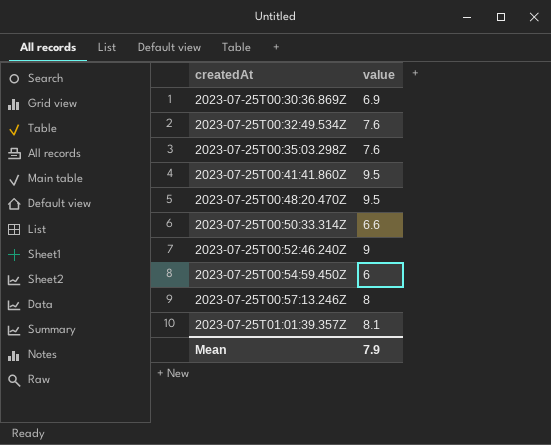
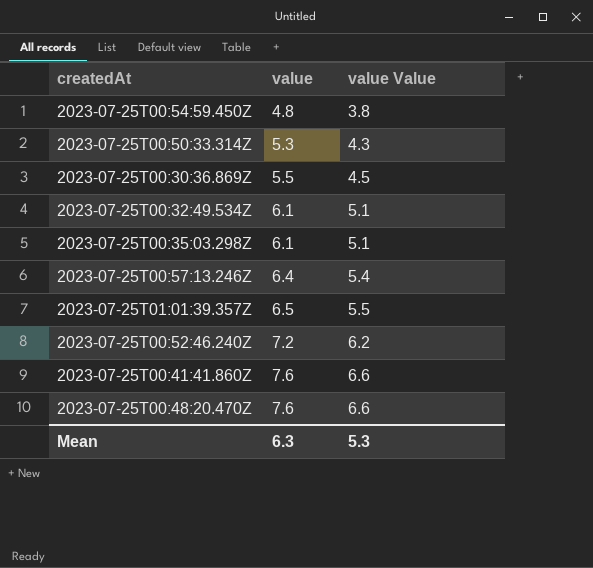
row order: createdAt ascending -> value ascending
column value Value | formula: none -> [value] - 1
2023-07-25T00:54:59.450Z | value: 6 -> 4.8
2023-07-25T00:50:33.314Z | value: 6.6 -> 5.3
2023-07-25T00:30:36.869Z | value: 6.9 -> 5.5
2023-07-25T00:32:49.534Z | value: 7.6 -> 6.1
2023-07-25T00:35:03.298Z | value: 7.6 -> 6.1
2023-07-25T00:57:13.246Z | value: 8 -> 6.4
2023-07-25T01:01:39.357Z | value: 8.1 -> 6.5
2023-07-25T00:52:46.240Z | value: 9 -> 7.2
2023-07-25T00:41:41.860Z | value: 9.5 -> 7.6
2023-07-25T00:48:20.470Z | value: 9.5 -> 7.6
Mean | value: 7.9 -> 6.3

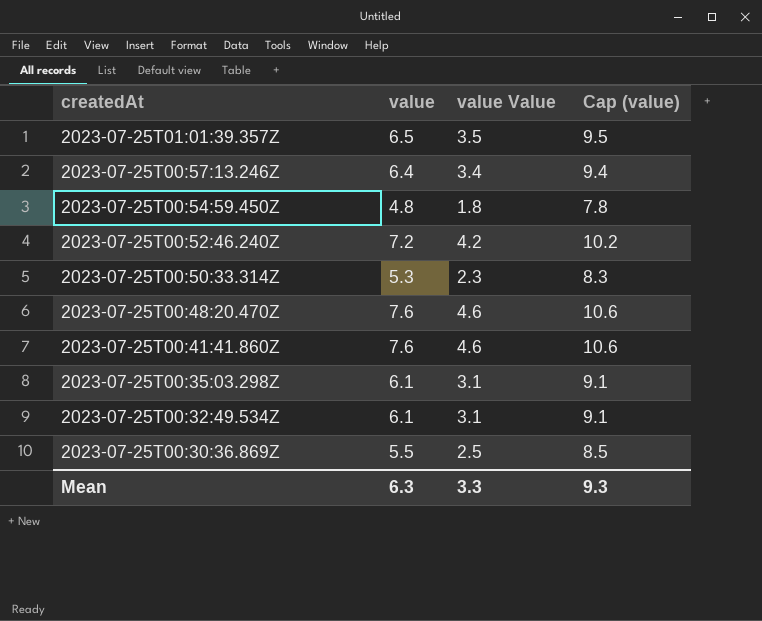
row order: value ascending -> createdAt descending
column value Value | formula: [value] - 1 -> [value] - 3
column Cap (value) | formula: none -> [value] + 3
Mean | value Value: 5.3 -> 3.3

